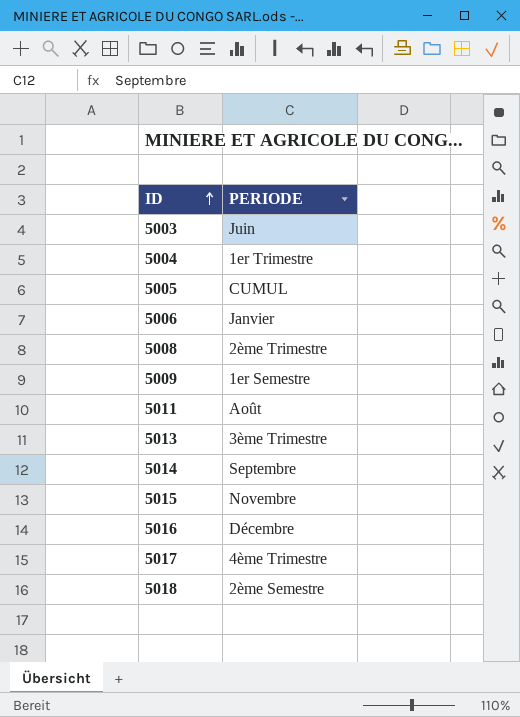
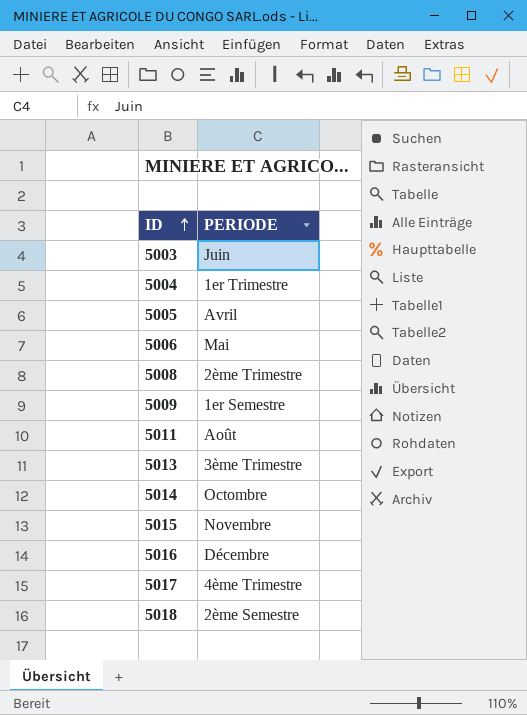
5005 | PERIODE: CUMUL -> Avril
5006 | PERIODE: Janvier -> Mai
5014 | PERIODE: Septembre -> Octombre

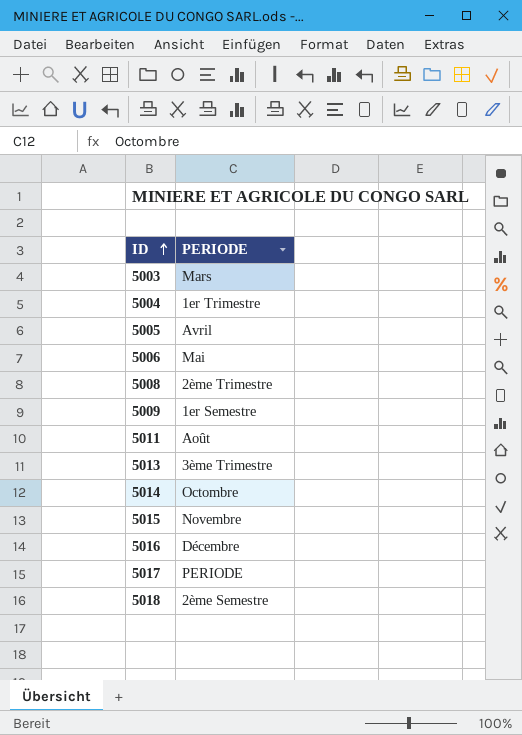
5003 | PERIODE: Juin -> Mars
5017 | PERIODE: 4ème Trimestre -> PERIODE

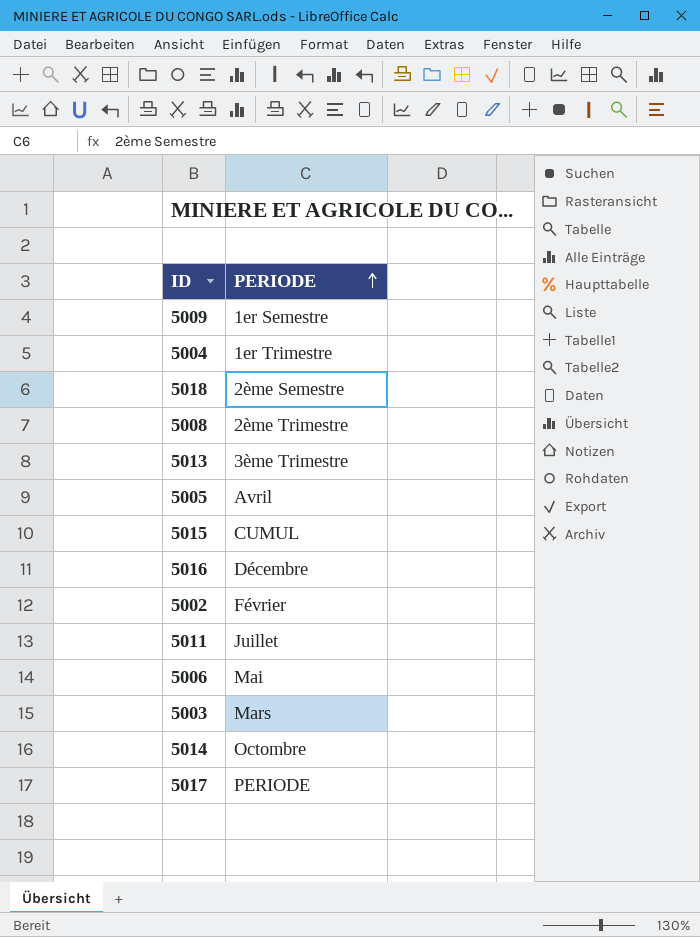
row order: ID ascending -> PERIODE ascending
5015 | PERIODE: Novembre -> CUMUL
row 5002: none -> Février
5011 | PERIODE: Août -> Juillet

